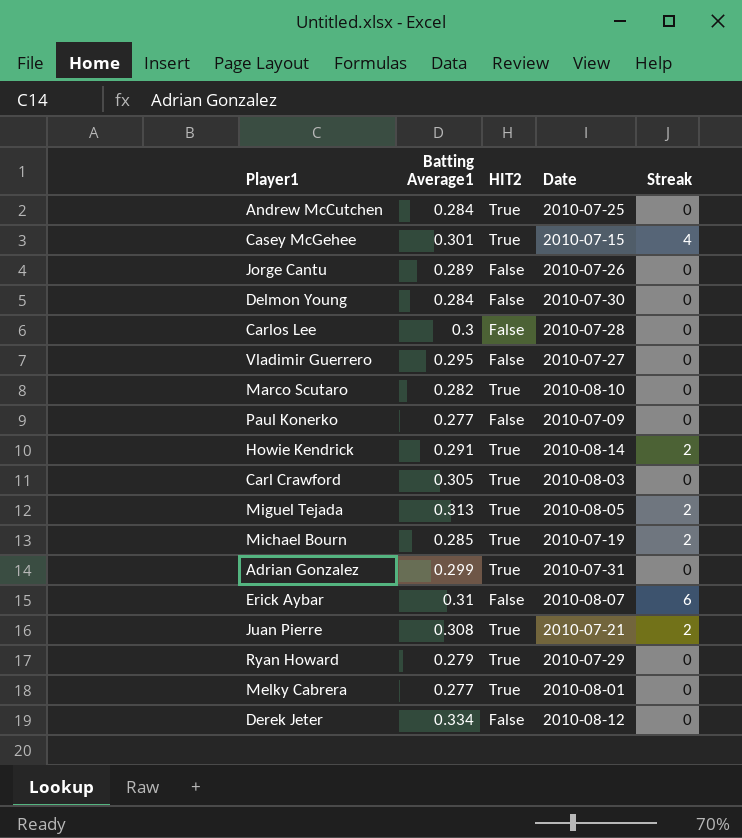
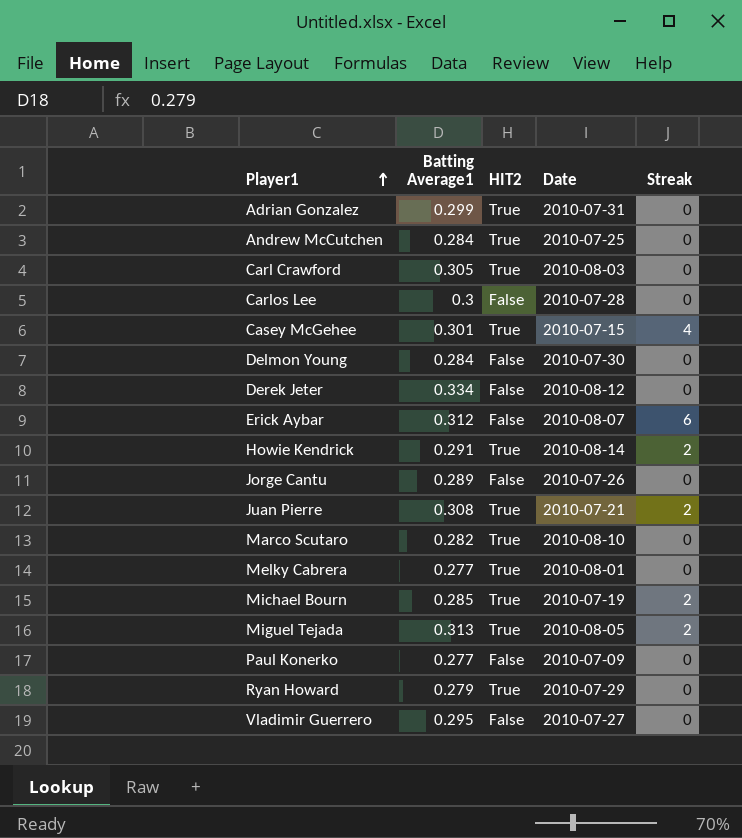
row order: none -> Player1 ascending
Erick Aybar | Batting Average1: 0.31 -> 0.312

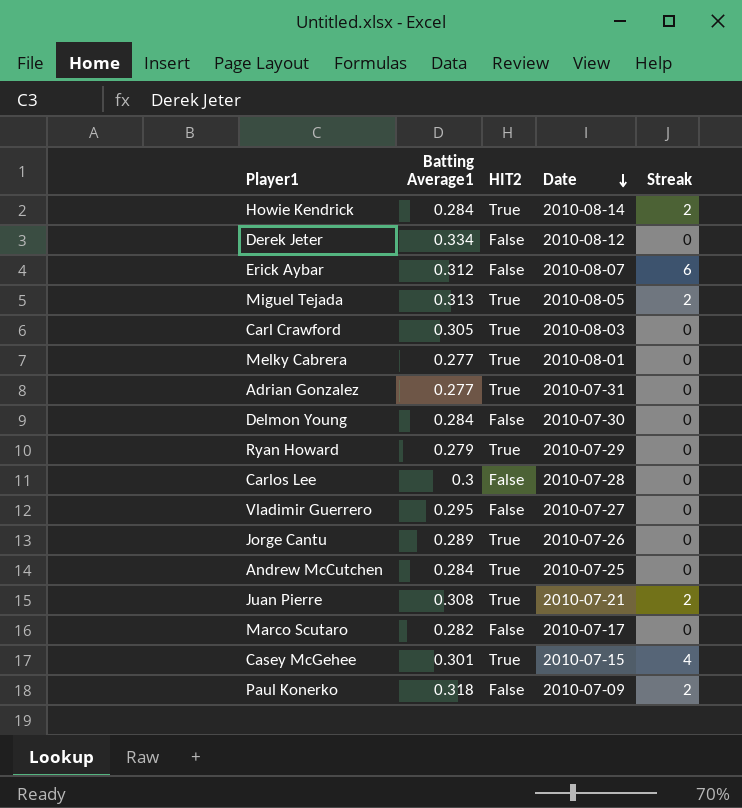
row order: Player1 ascending -> Date descending
row Michael Bourn: 0.285 | True | 2010-07-19 | 2 -> none
Howie Kendrick | Batting Average1: 0.291 -> 0.284
Adrian Gonzalez | Batting Average1: 0.299 -> 0.277
Jorge Cantu | HIT2: False -> True
Marco Scutaro | HIT2: True -> False
Marco Scutaro | Date: 2010-08-10 -> 2010-07-17
Paul Konerko | Batting Average1: 0.277 -> 0.318
Paul Konerko | Streak: 0 -> 2

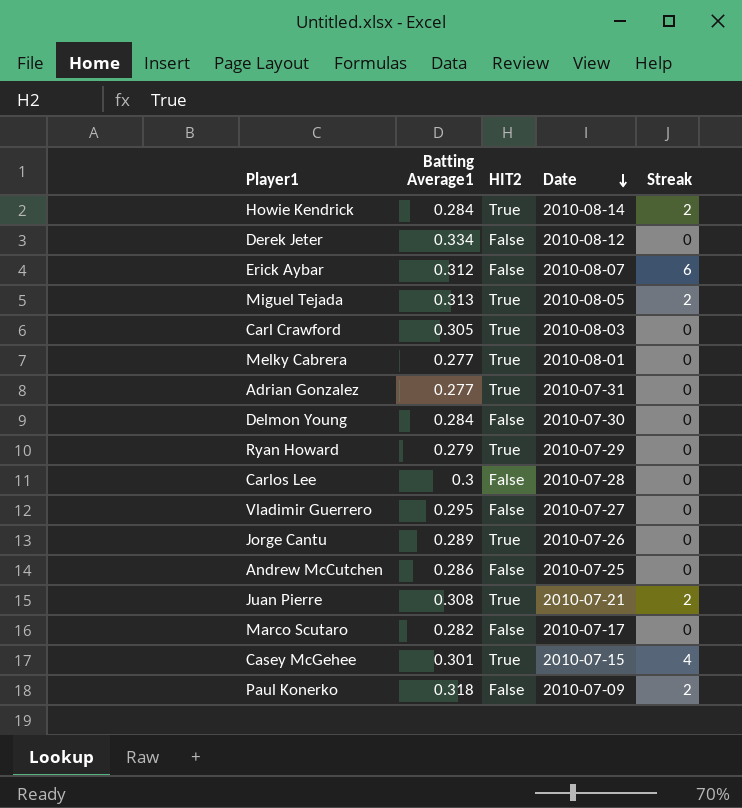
Andrew McCutchen | Batting Average1: 0.284 -> 0.286
Andrew McCutchen | HIT2: True -> False

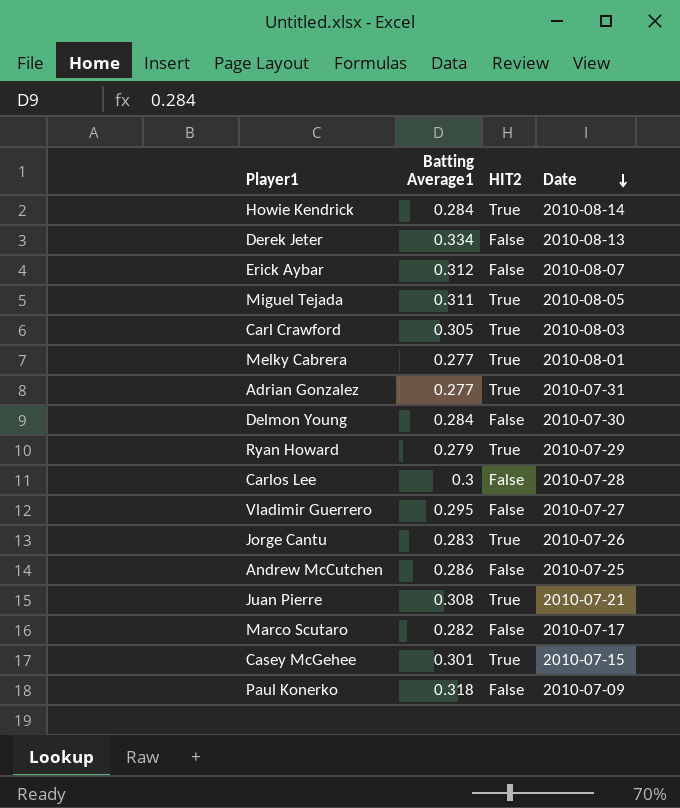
column Streak | position: 5 -> none
Derek Jeter | Date: 2010-08-12 -> 2010-08-13
Miguel Tejada | Batting Average1: 0.313 -> 0.311
Jorge Cantu | Batting Average1: 0.289 -> 0.283

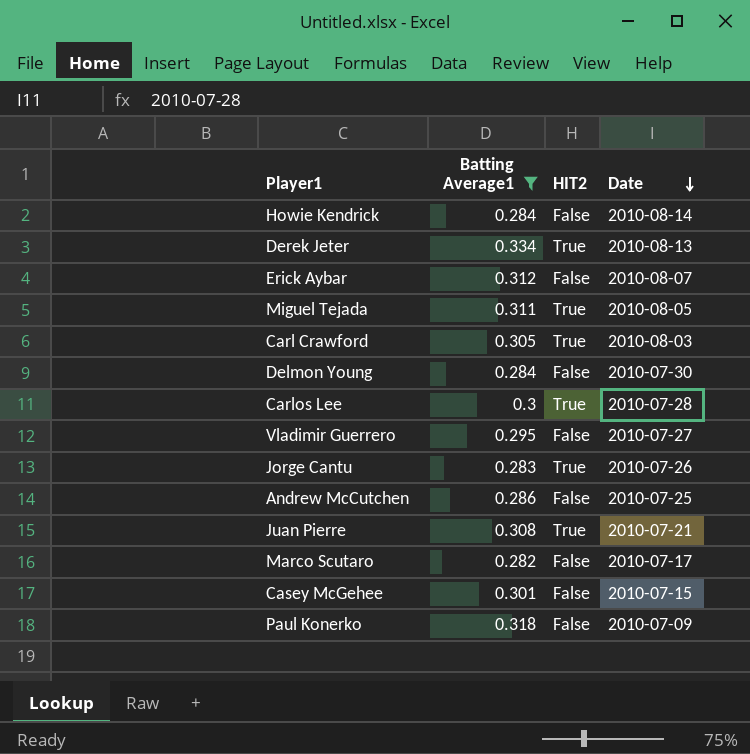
filter: none -> Batting Average1 >= 0.282
Howie Kendrick | HIT2: True -> False
Derek Jeter | HIT2: False -> True
Carlos Lee | HIT2: False -> True
Casey McGehee | HIT2: True -> False

